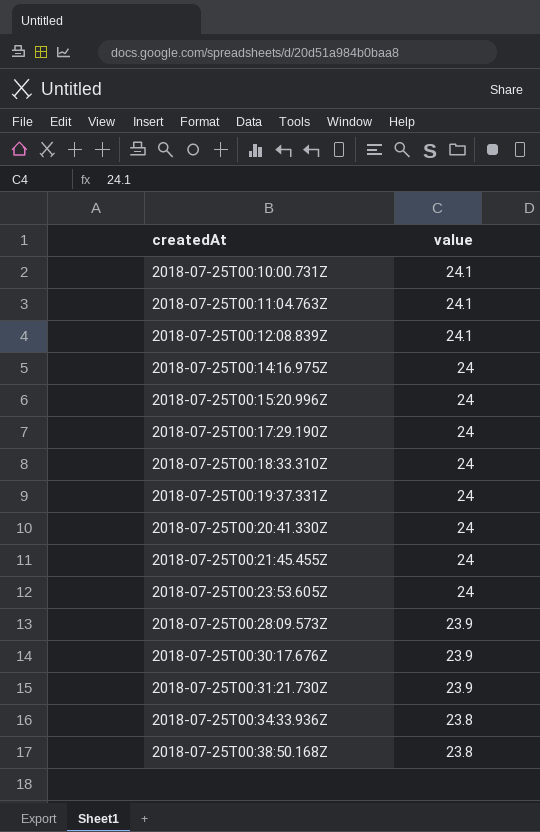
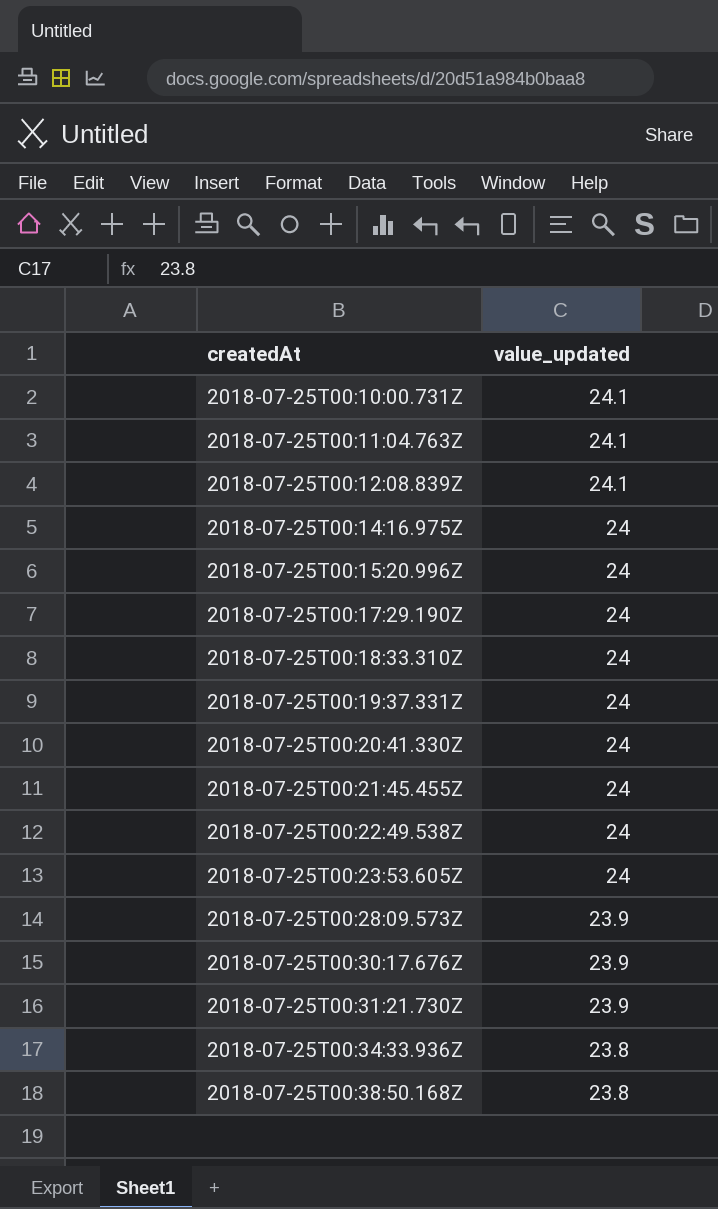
column name: value -> value_updated
row 2018-07-25T00:22:49.538Z: none -> 24

